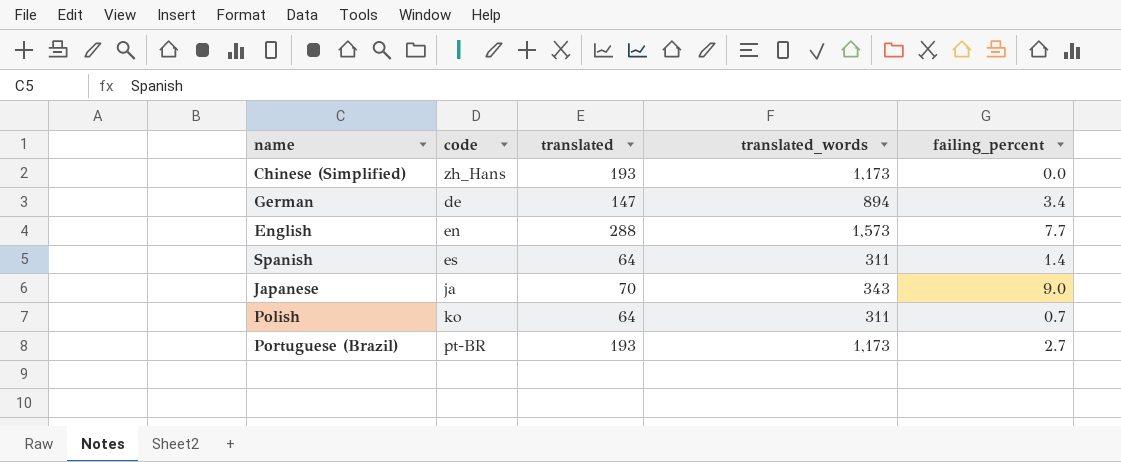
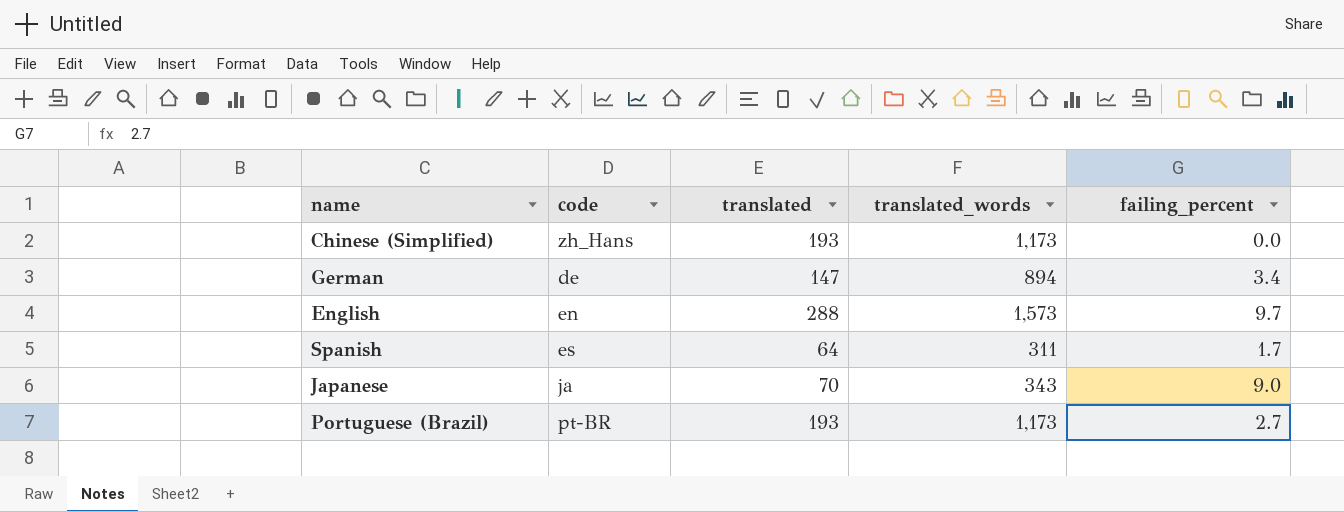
row Polish: ko | 64 | 311 | 0.7 -> none
English | failing_percent: 7.7 -> 9.7
Spanish | failing_percent: 1.4 -> 1.7

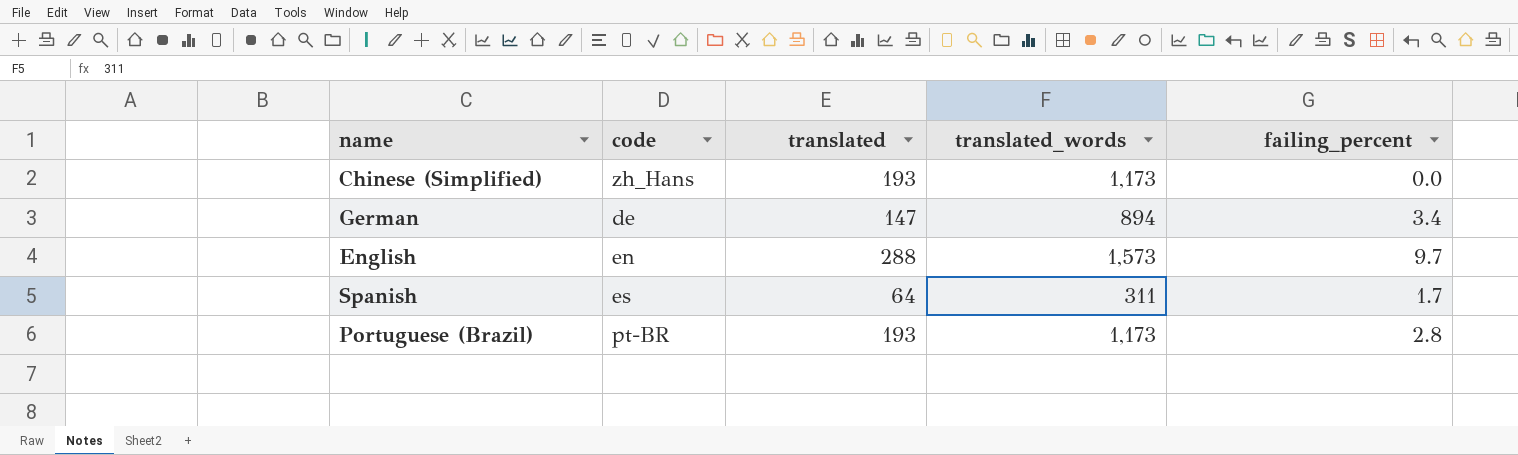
row Japanese: ja | 70 | 343 | 9.0 -> none
Portuguese (Brazil) | failing_percent: 2.7 -> 2.8

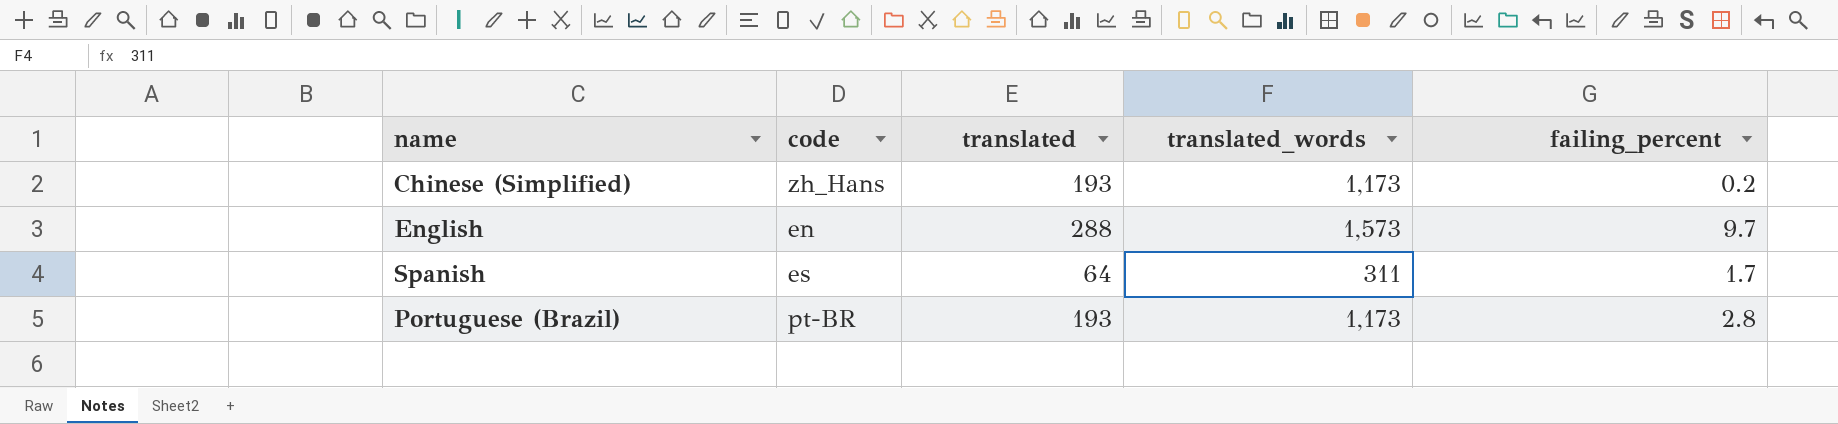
row German: de | 147 | 894 | 3.4 -> none
Chinese (Simplified) | failing_percent: 0.0 -> 0.2

